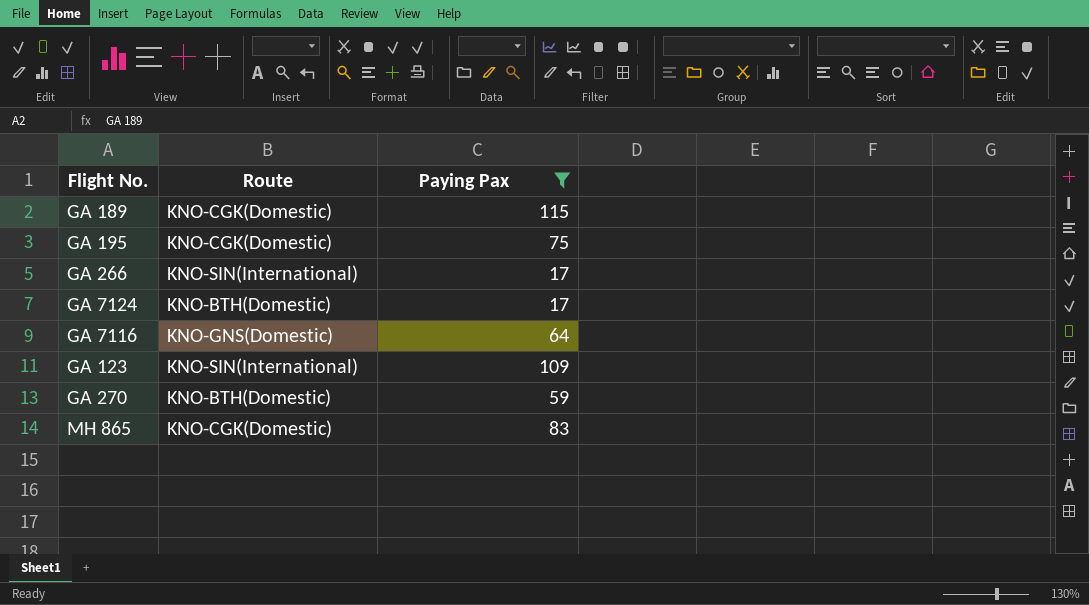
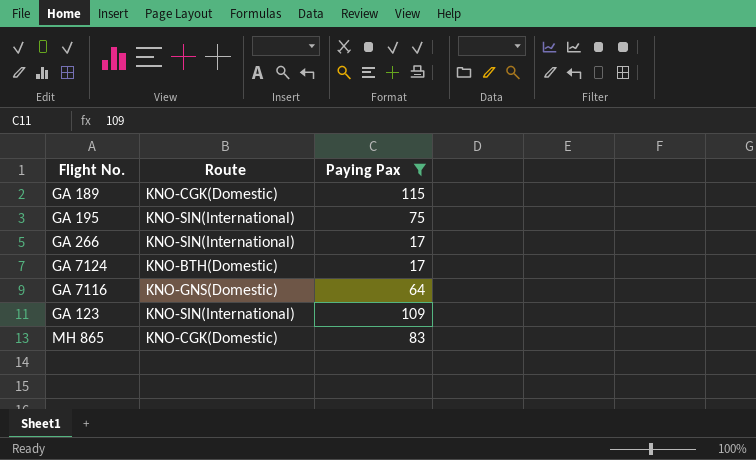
row GA 270: KNO-BTH(Domestic) | 59 -> none
GA 195 | Route: KNO-CGK(Domestic) -> KNO-SIN(International)

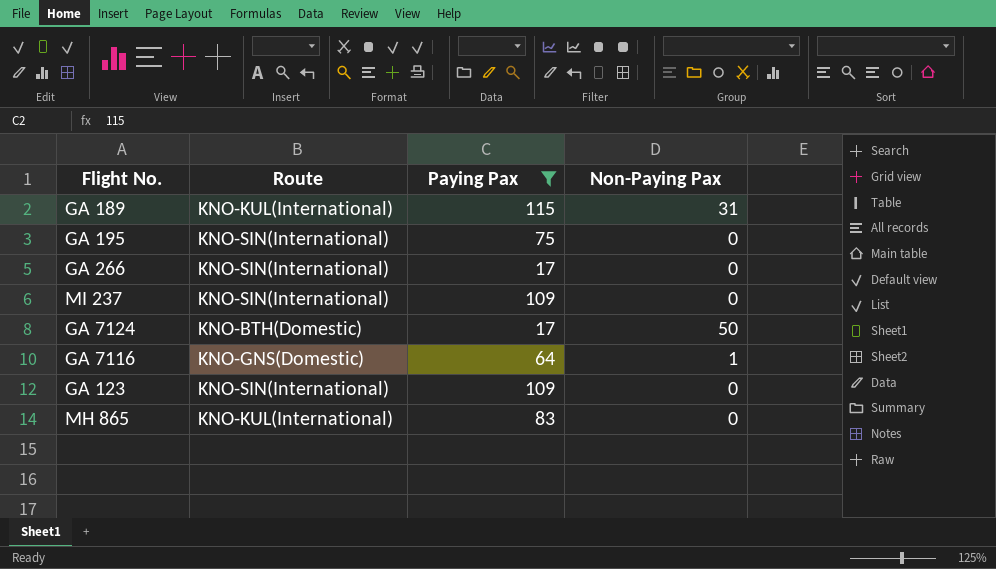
column Non-Paying Pax | position: none -> 4
GA 189 | Route: KNO-CGK(Domestic) -> KNO-KUL(International)
row MI 237: none -> KNO-SIN(International) | 109 | 0
MH 865 | Route: KNO-CGK(Domestic) -> KNO-KUL(International)

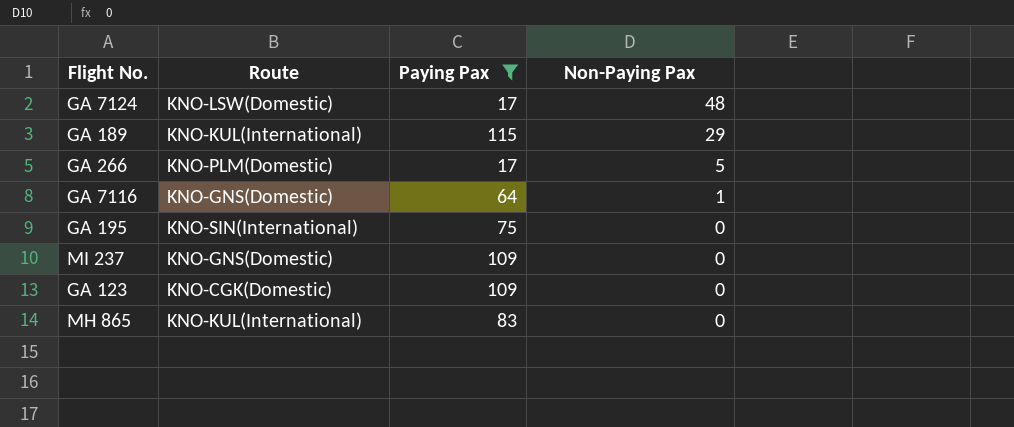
row order: none -> Non-Paying Pax descending
GA 7124 | Route: KNO-BTH(Domestic) -> KNO-LSW(Domestic)
GA 7124 | Non-Paying Pax: 50 -> 48
GA 189 | Non-Paying Pax: 31 -> 29
GA 266 | Route: KNO-SIN(International) -> KNO-PLM(Domestic)
GA 266 | Non-Paying Pax: 0 -> 5
MI 237 | Route: KNO-SIN(International) -> KNO-GNS(Domestic)
GA 123 | Route: KNO-SIN(International) -> KNO-CGK(Domestic)

